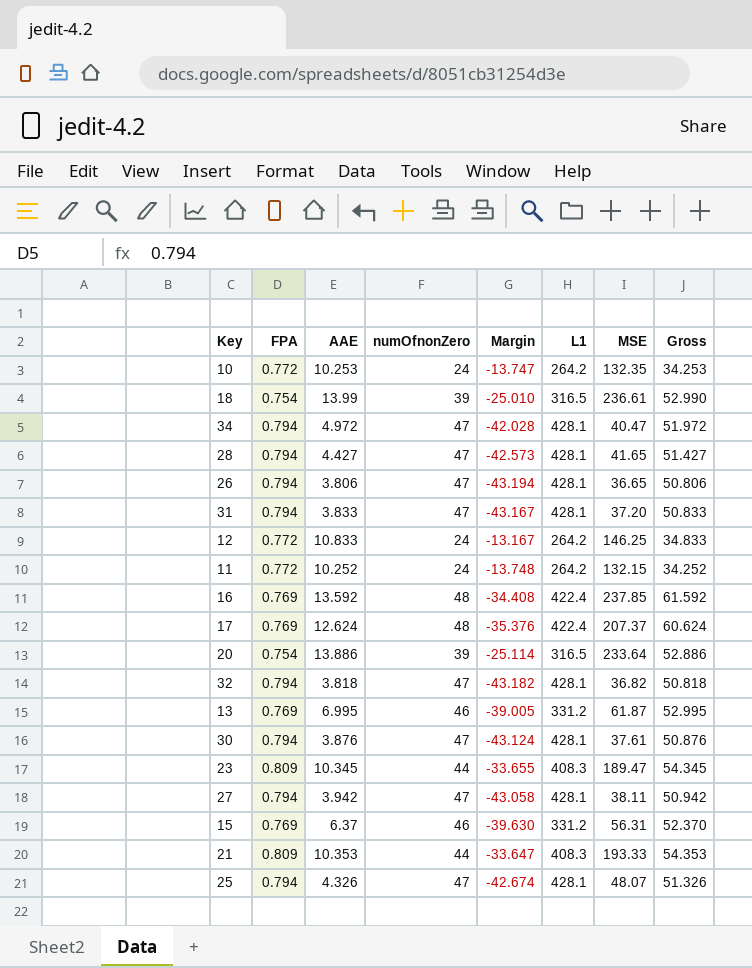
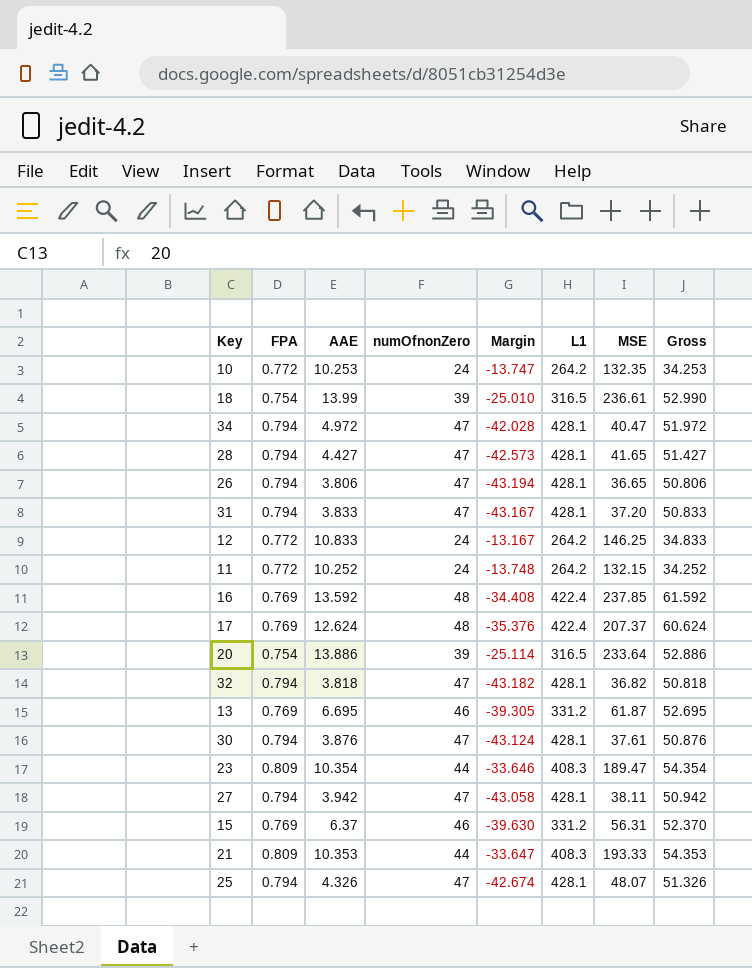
13 | AAE: 6.995 -> 6.695
13 | Margin: -39.005 -> -39.305
13 | Gross: 52.995 -> 52.695
23 | AAE: 10.345 -> 10.354
23 | Margin: -33.655 -> -33.646
23 | Gross: 54.345 -> 54.354

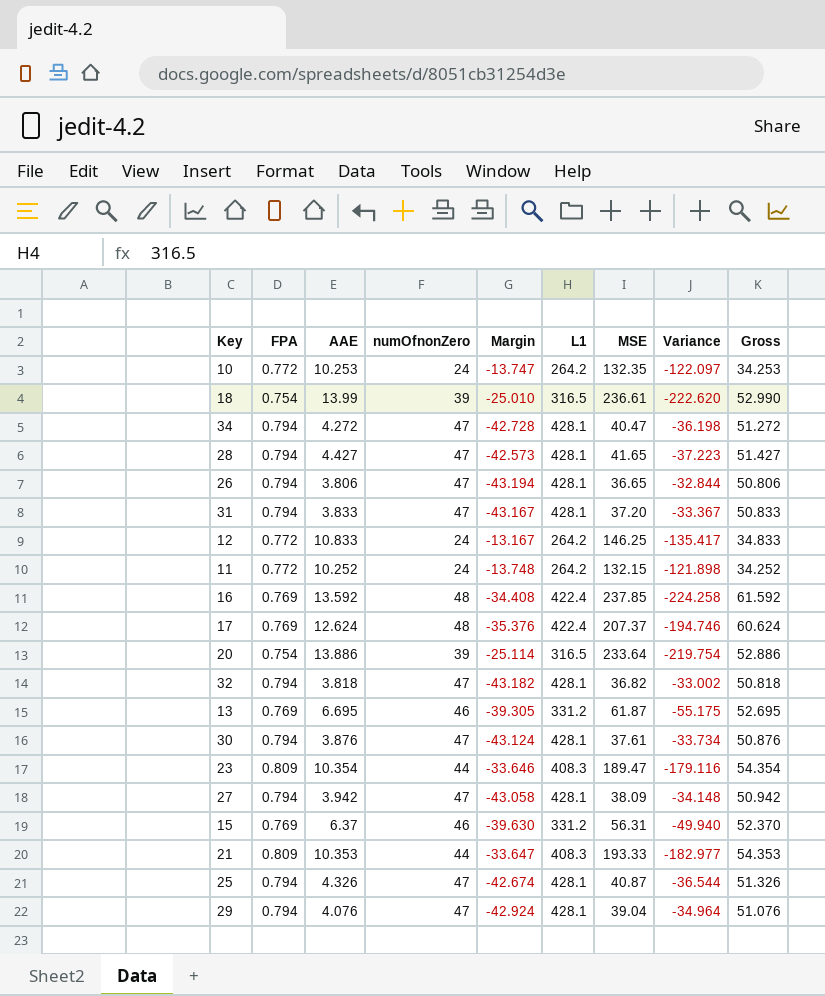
column Variance | formula: none -> [AAE] - [MSE]
34 | AAE: 4.972 -> 4.272
34 | Margin: -42.028 -> -42.728
34 | Gross: 51.972 -> 51.272
27 | MSE: 38.11 -> 38.09
25 | MSE: 48.07 -> 40.87
row 29: none -> 0.794 | 4.076 | 47 | -42.924 | 428.1 | 39.04 | -34.964 | 51.076

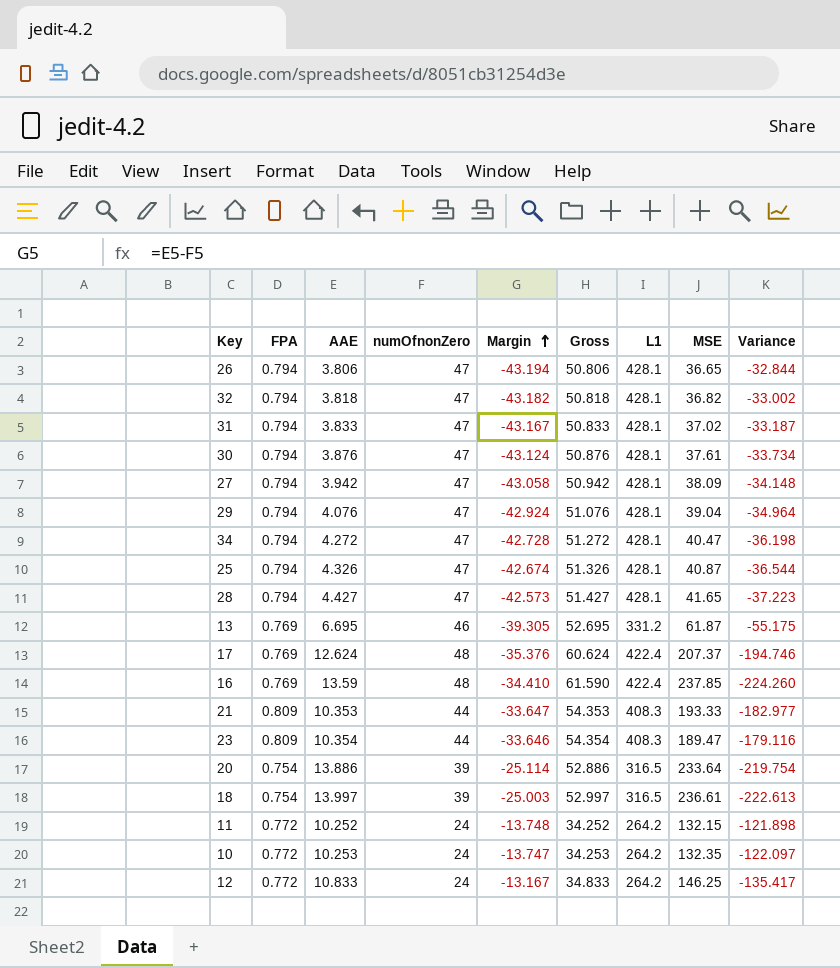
row order: none -> Margin ascending
column Gross | position: 9 -> 6
row 15: 0.769 | 6.37 | 46 | -39.630 | 331.2 | 56.31 | -49.940 | 52.370 -> none
31 | MSE: 37.20 -> 37.02
31 | Variance: -33.367 -> -33.187
16 | AAE: 13.592 -> 13.59
16 | Margin: -34.408 -> -34.410
16 | Gross: 61.592 -> 61.590
16 | Variance: -224.258 -> -224.260
18 | AAE: 13.99 -> 13.997
18 | Margin: -25.010 -> -25.003
18 | Gross: 52.990 -> 52.997
18 | Variance: -222.620 -> -222.613

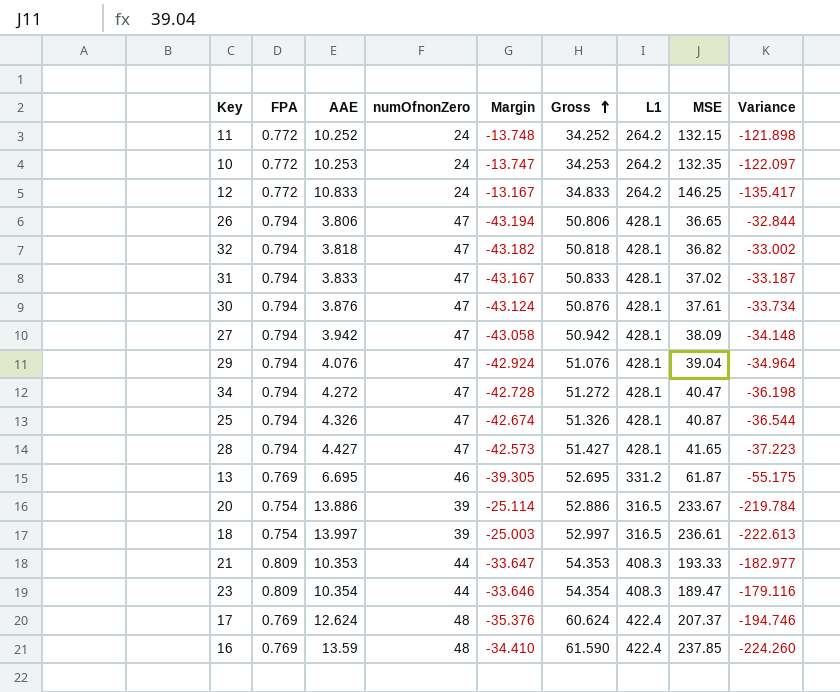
row order: Margin ascending -> Gross ascending
20 | MSE: 233.64 -> 233.67
20 | Variance: -219.754 -> -219.784

